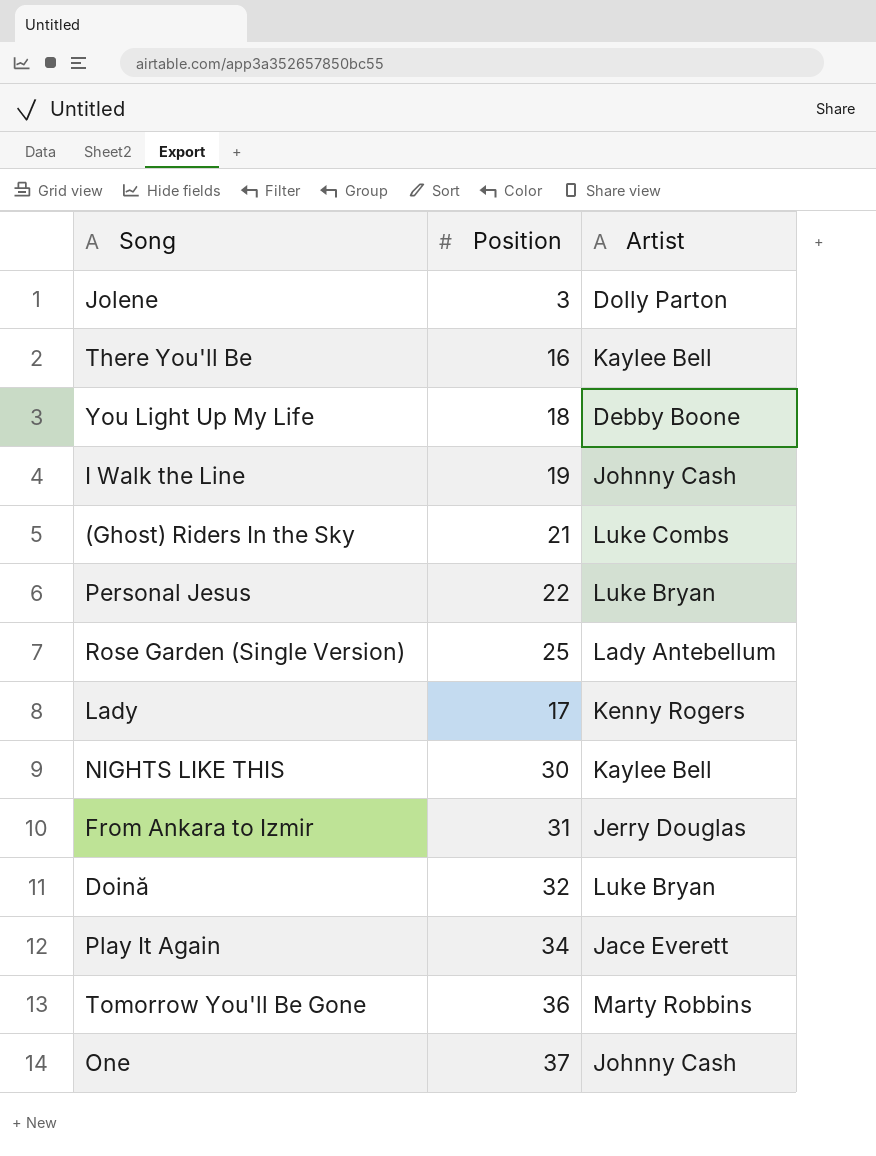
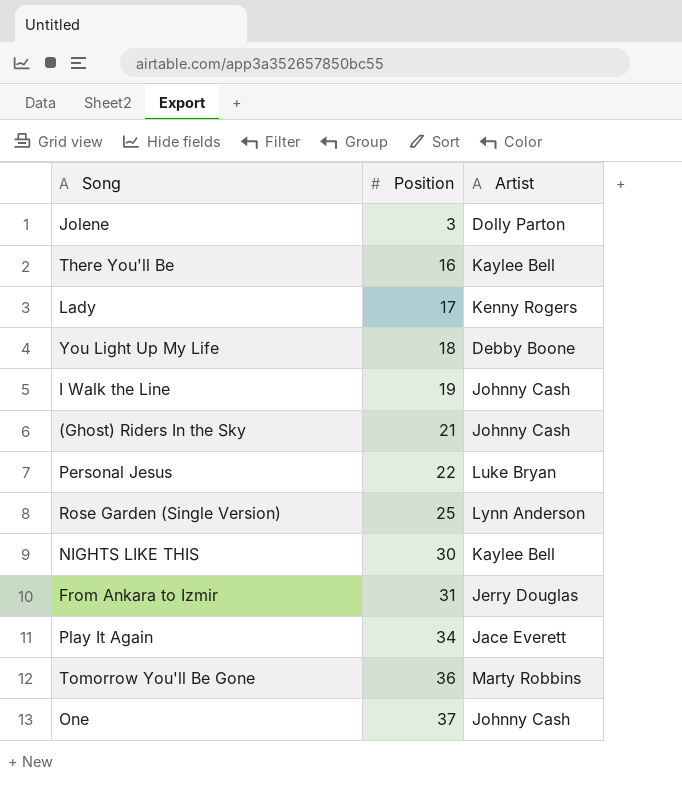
row order: none -> Position ascending
row Doină: 32 | Luke Bryan -> none
(Ghost) Riders In the Sky | Artist: Luke Combs -> Johnny Cash
Rose Garden (Single Version) | Artist: Lady Antebellum -> Lynn Anderson

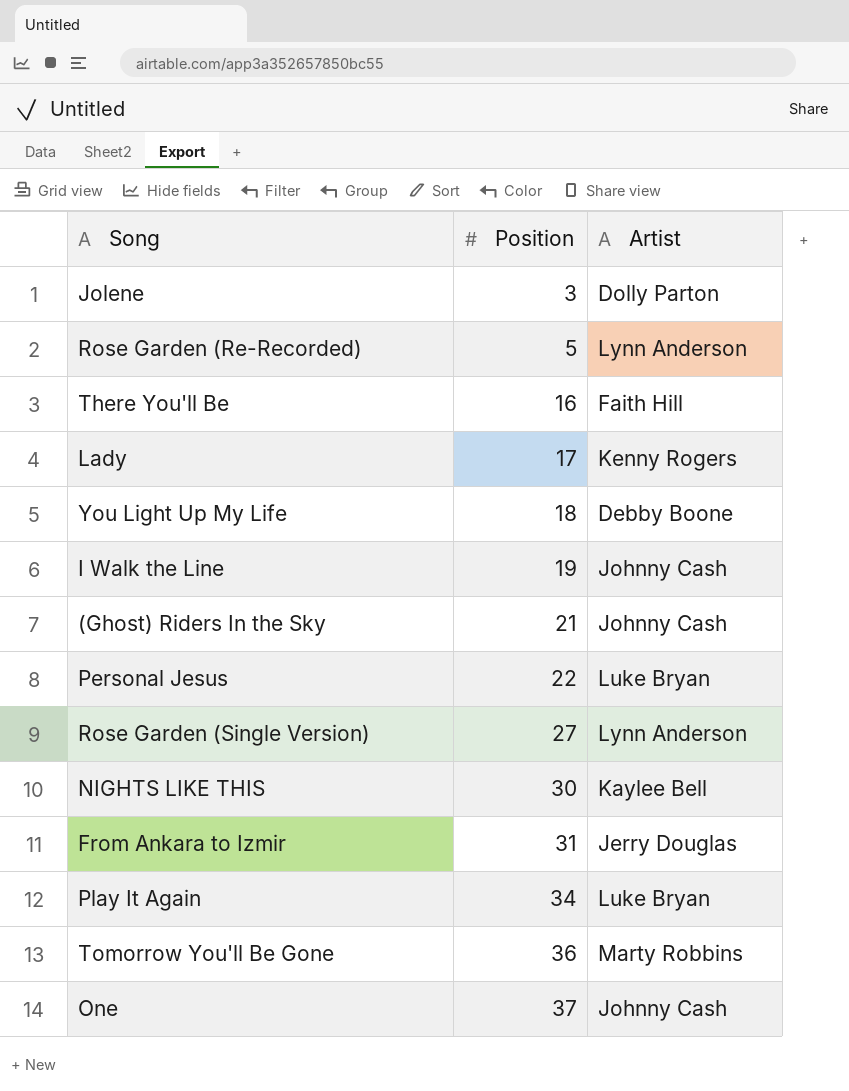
row Rose Garden (Re-Recorded): none -> 5 | Lynn Anderson
There You'll Be | Artist: Kaylee Bell -> Faith Hill
Rose Garden (Single Version) | Position: 25 -> 27
Play It Again | Artist: Jace Everett -> Luke Bryan

